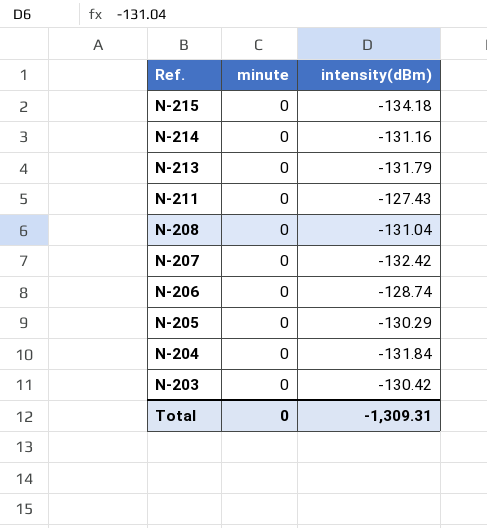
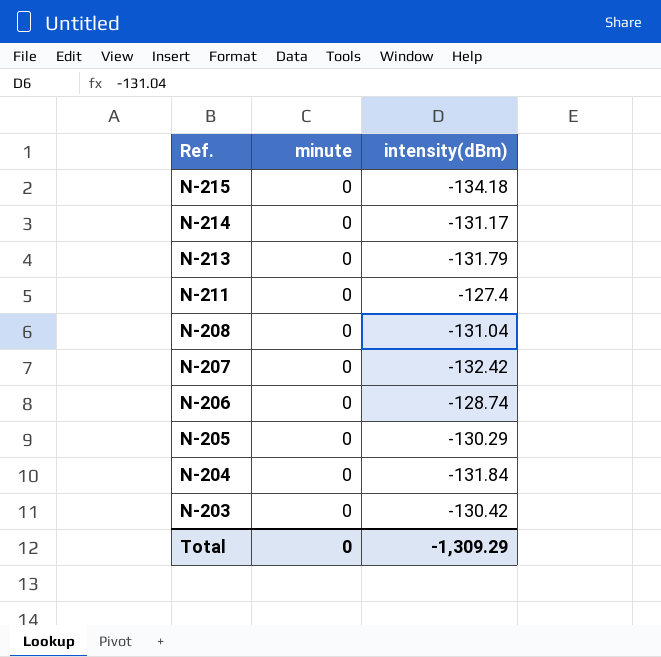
N-214 | intensity(dBm): -131.16 -> -131.17
N-211 | intensity(dBm): -127.43 -> -127.4
Total | intensity(dBm): -1,309.31 -> -1,309.29

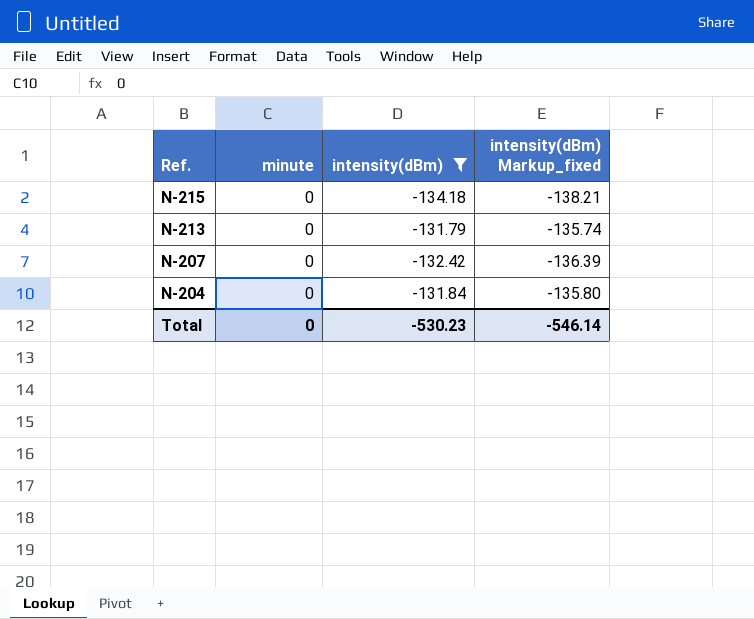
filter: none -> intensity(dBm) <= -131.79
column intensity(dBm) Markup_fixed | formula: none -> [intensity(dBm)] * 1.03
Total | intensity(dBm): -1,309.29 -> -530.23

